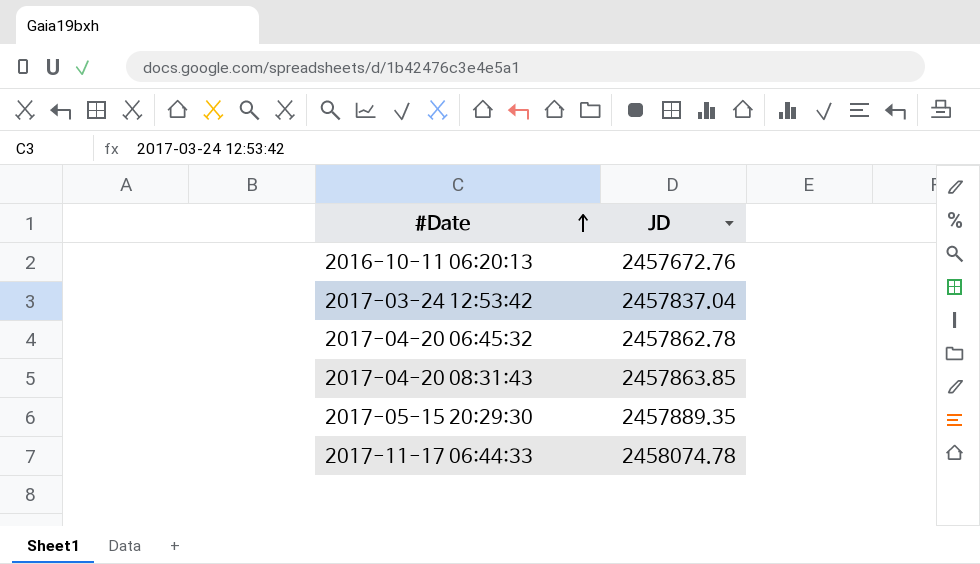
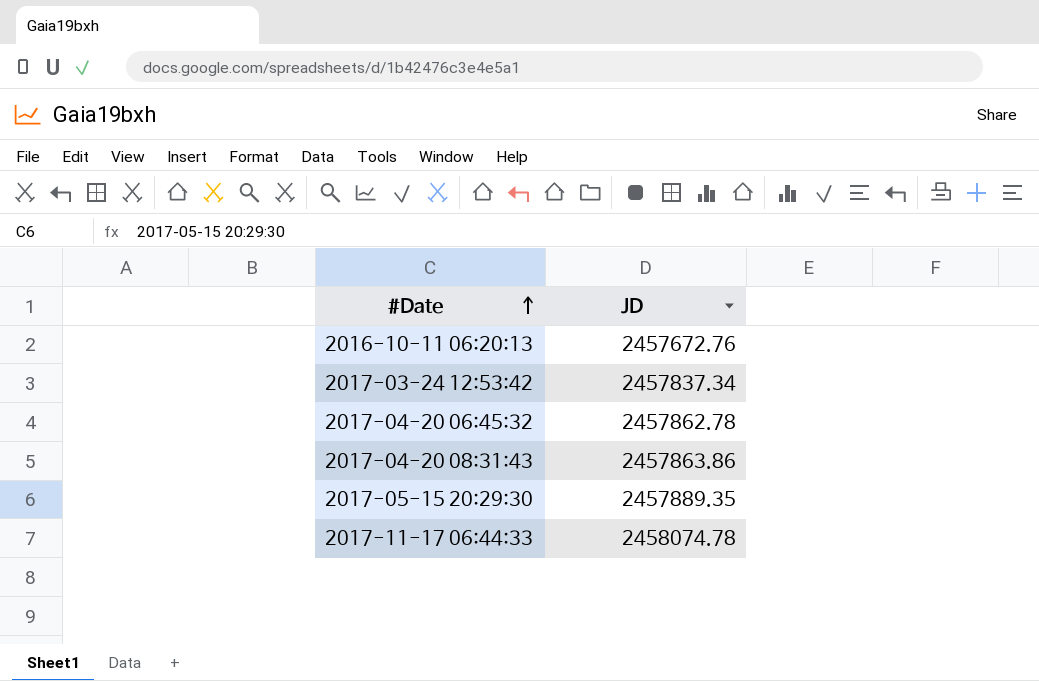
2017-03-24 12:53:42 | JD: 2457837.04 -> 2457837.34
2017-04-20 08:31:43 | JD: 2457863.85 -> 2457863.86

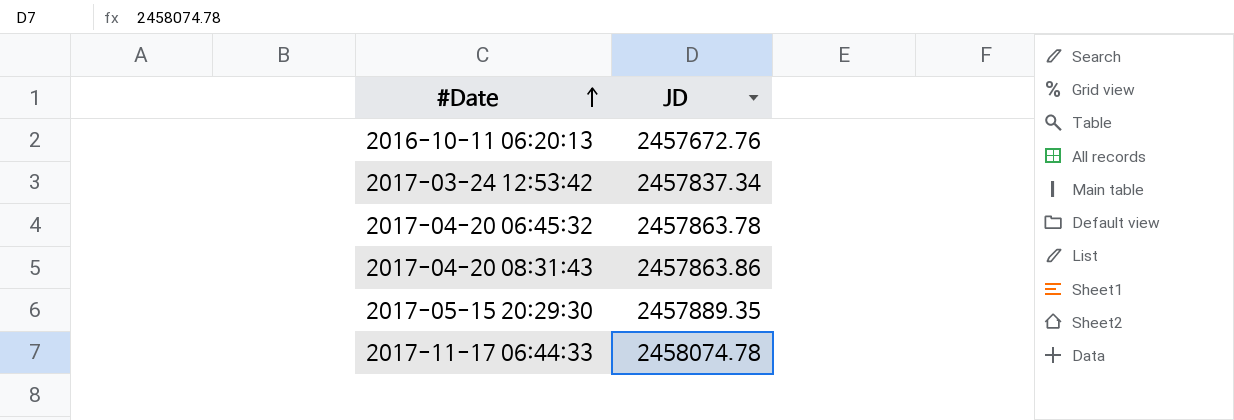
2017-04-20 06:45:32 | JD: 2457862.78 -> 2457863.78

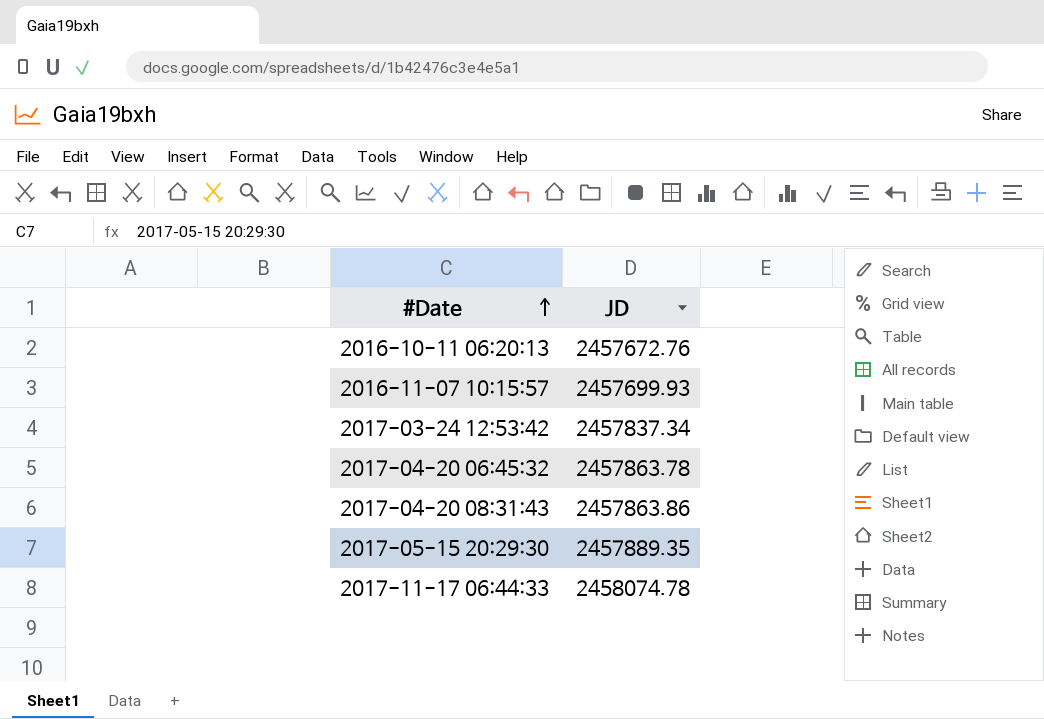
row 2016-11-07 10:15:57: none -> 2457699.93

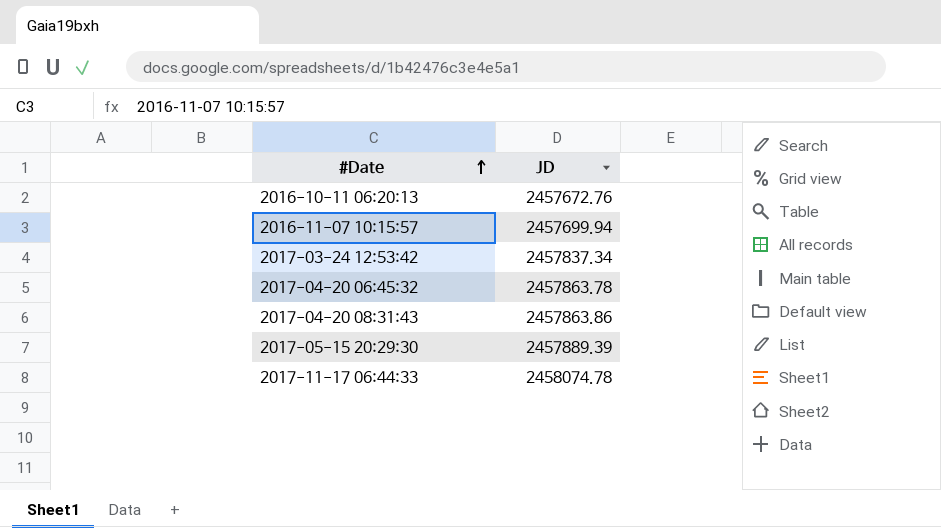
2016-11-07 10:15:57 | JD: 2457699.93 -> 2457699.94
2017-05-15 20:29:30 | JD: 2457889.35 -> 2457889.39

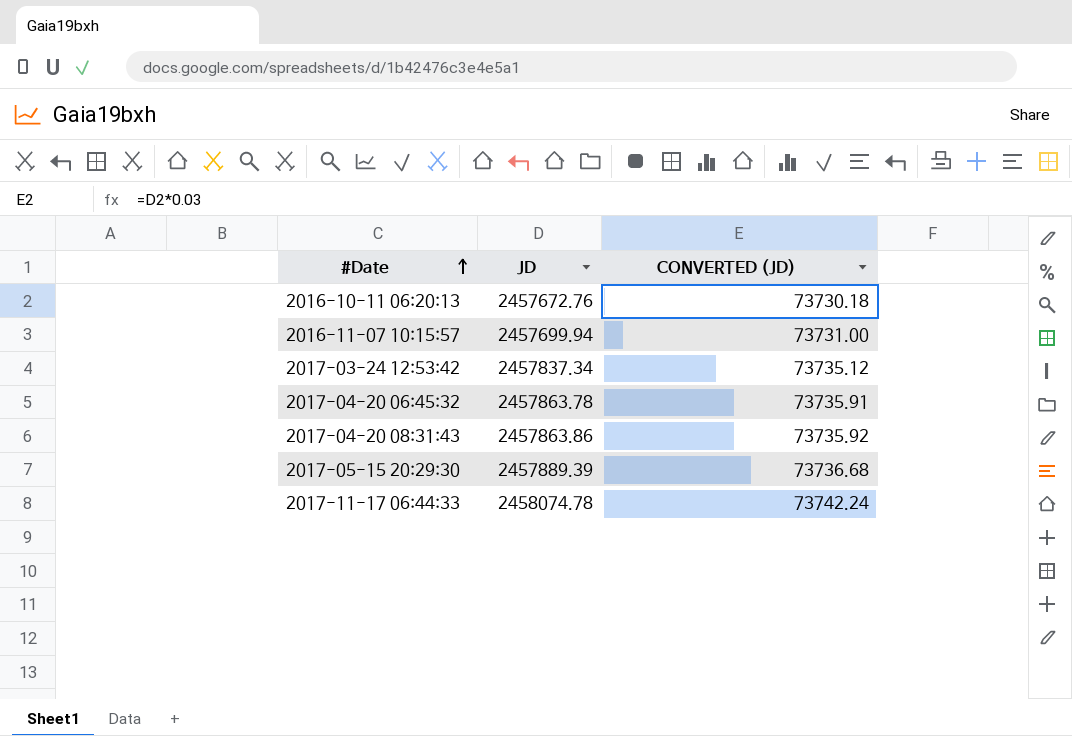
column CONVERTED (JD) | formula: none -> [JD] * 0.03

